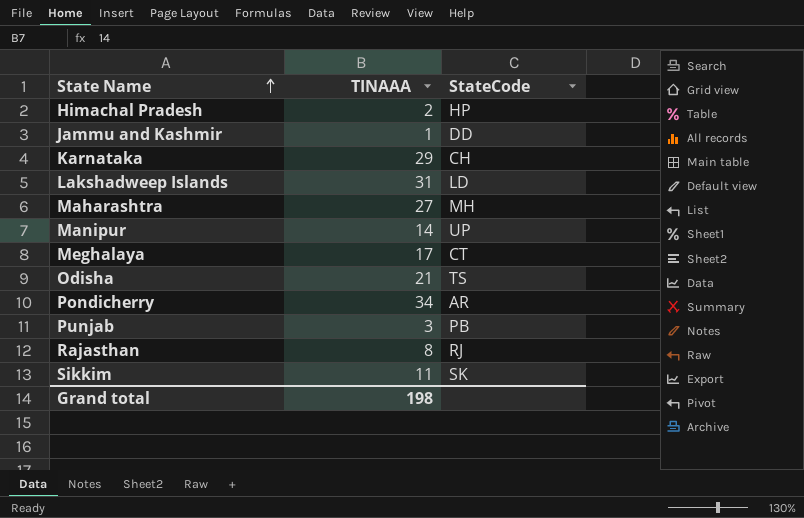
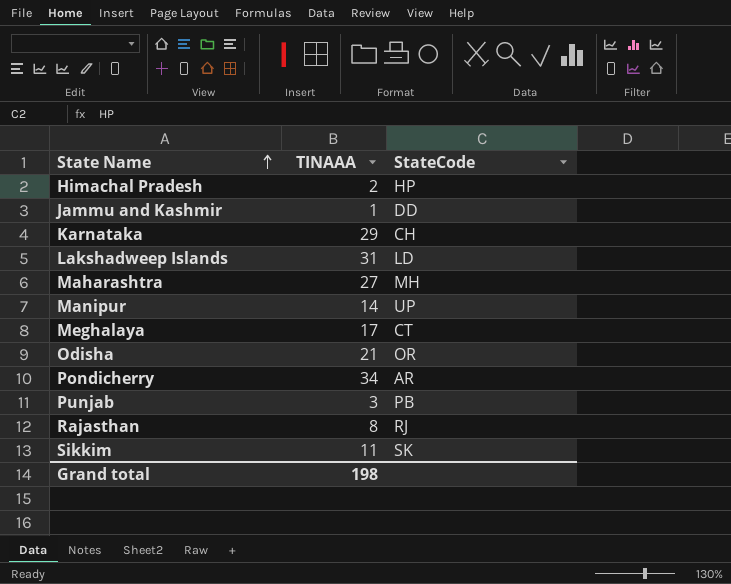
Odisha | StateCode: TS -> OR

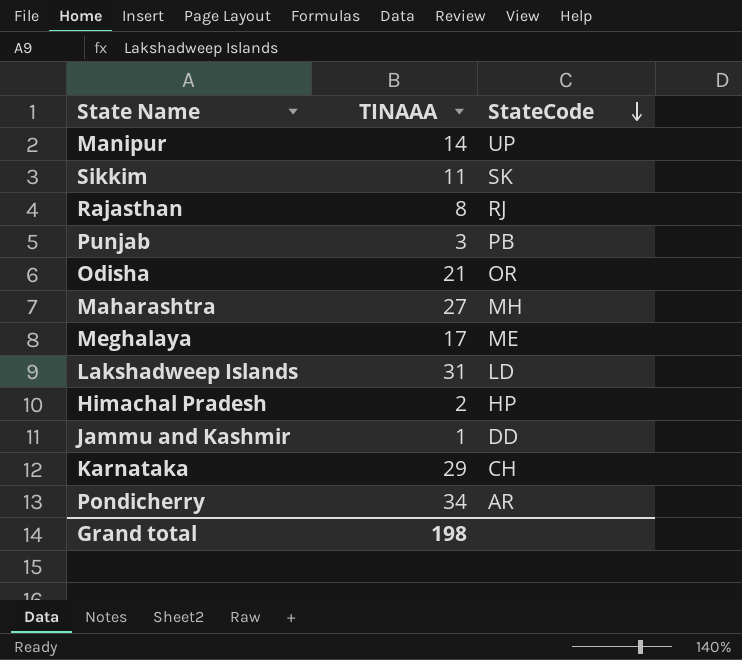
row order: State Name ascending -> StateCode descending
Meghalaya | StateCode: CT -> ME

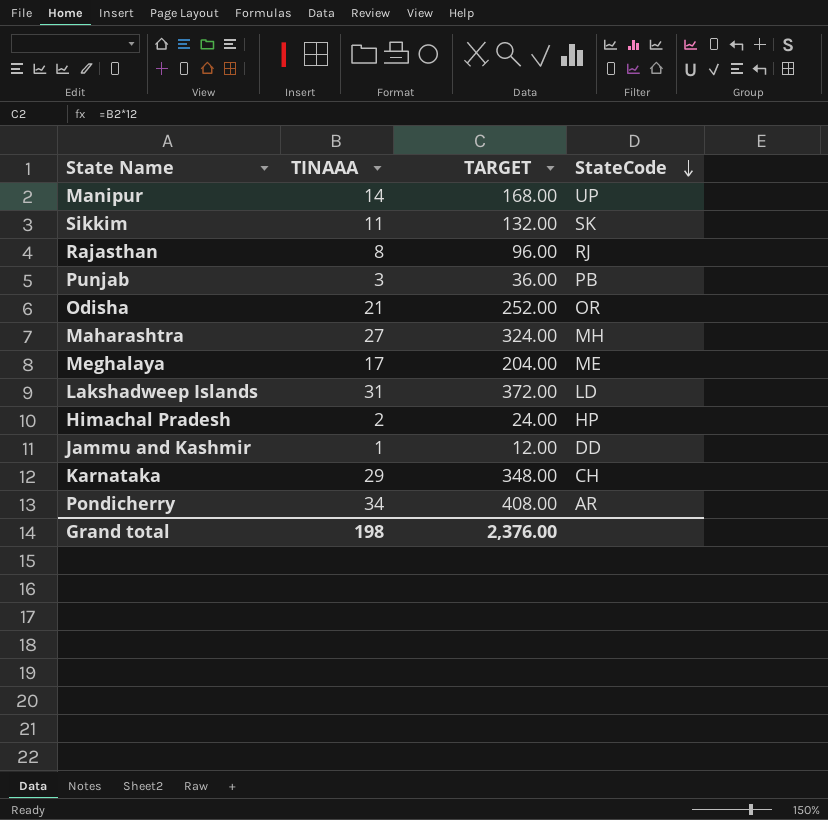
column TARGET | formula: none -> [TINAAA] * 12

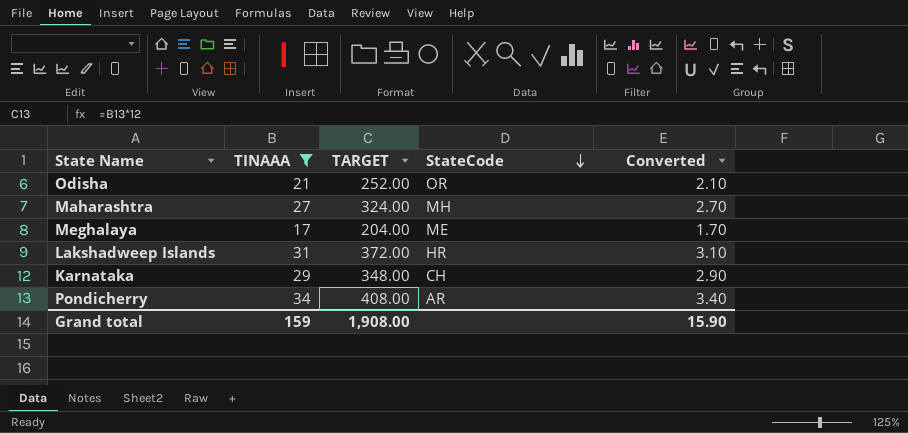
filter: none -> TINAAA >= 17
column Converted | formula: none -> [TINAAA] * 0.1
Lakshadweep Islands | StateCode: LD -> HR
Grand total | TINAAA: 198 -> 159
Grand total | TARGET: 2,376.00 -> 1,908.00

